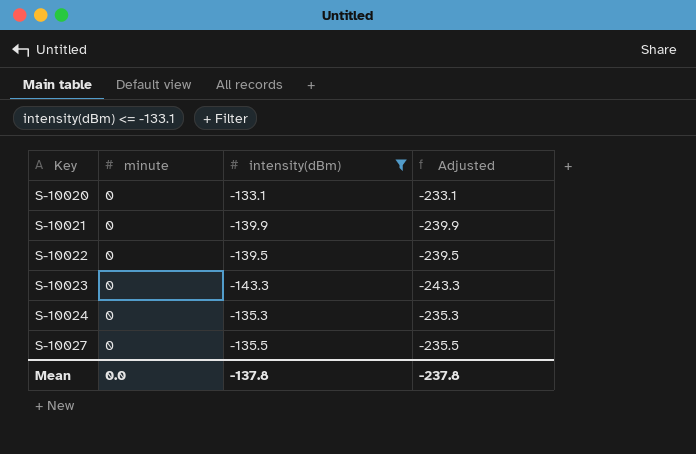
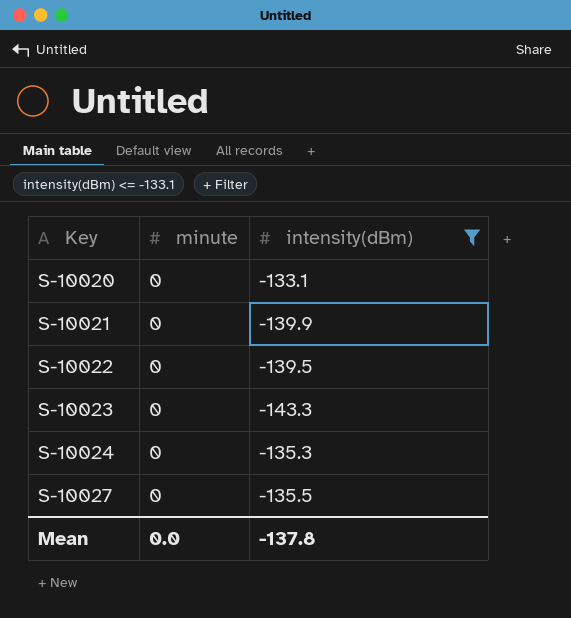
column Adjusted | formula: [intensity(dBm)] - 100 -> none

